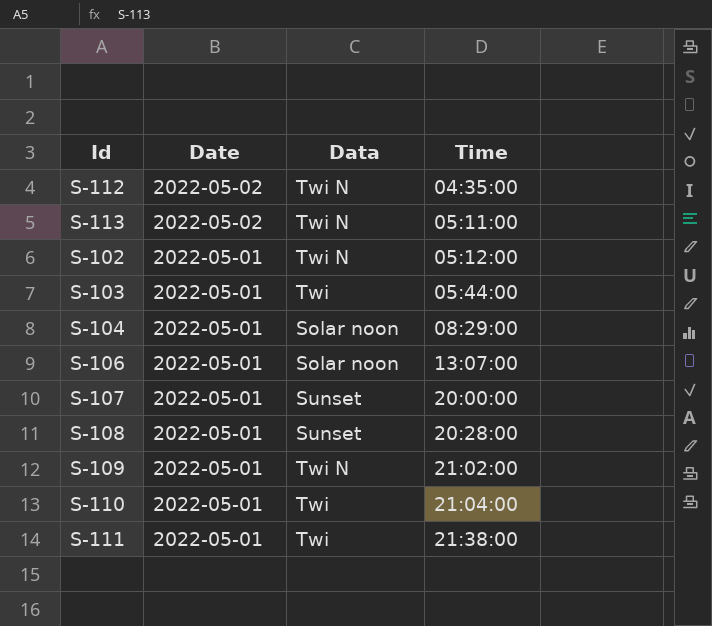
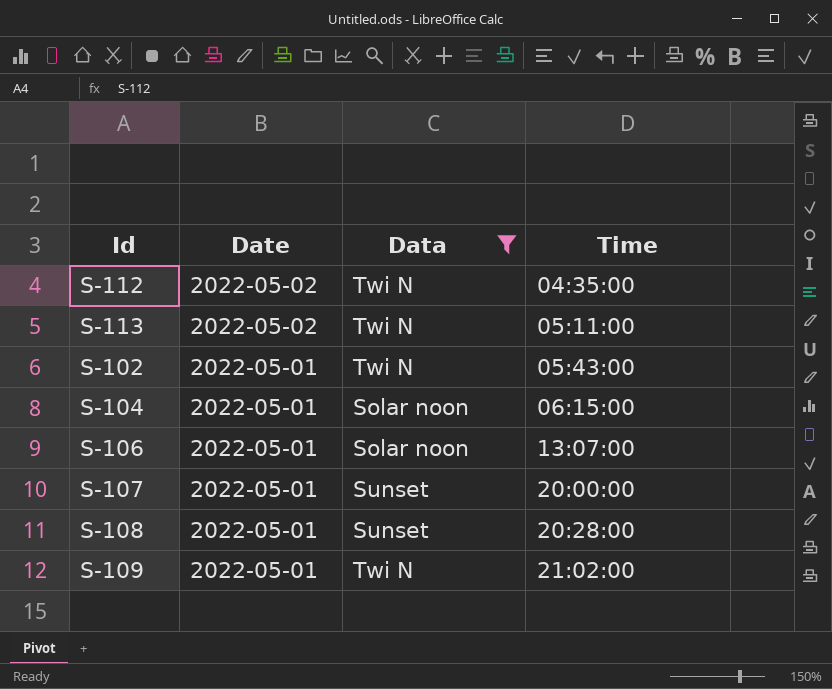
filter: none -> Data != Twi
S-102 | Time: 05:12:00 -> 05:43:00
S-104 | Time: 08:29:00 -> 06:15:00

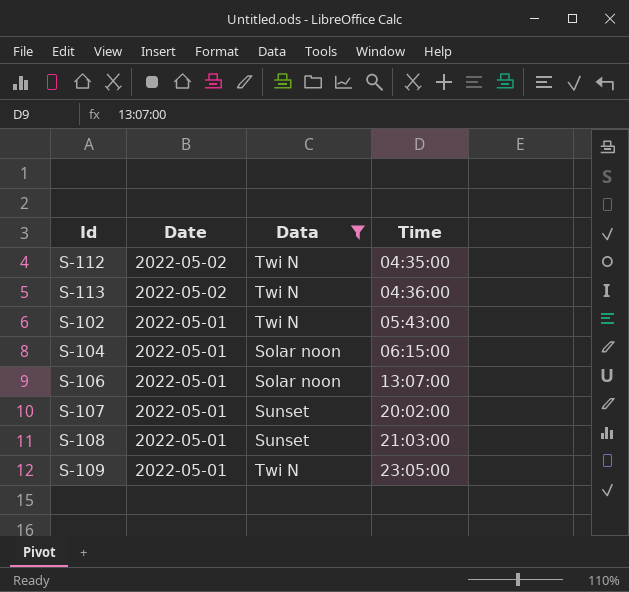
S-113 | Time: 05:11:00 -> 04:36:00
S-107 | Time: 20:00:00 -> 20:02:00
S-108 | Time: 20:28:00 -> 21:03:00
S-109 | Time: 21:02:00 -> 23:05:00

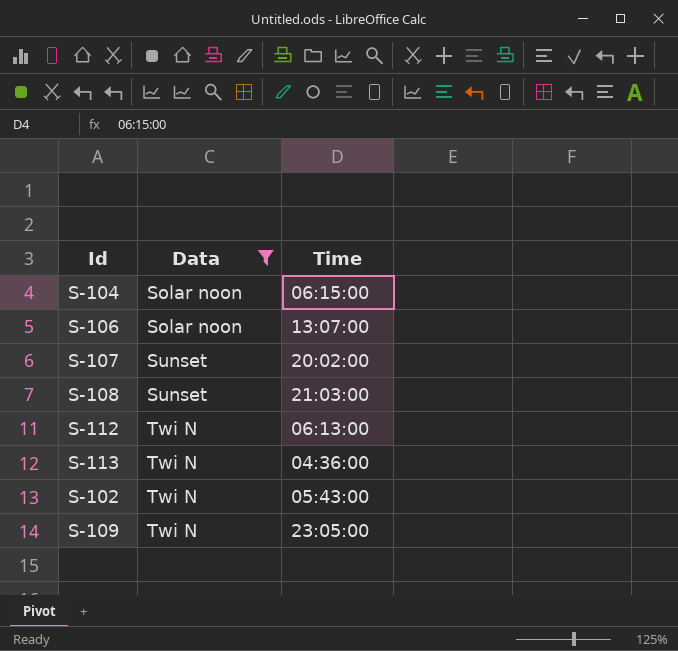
row order: Date descending -> Data ascending
column Date | position: 2 -> none
S-112 | Time: 04:35:00 -> 06:13:00

